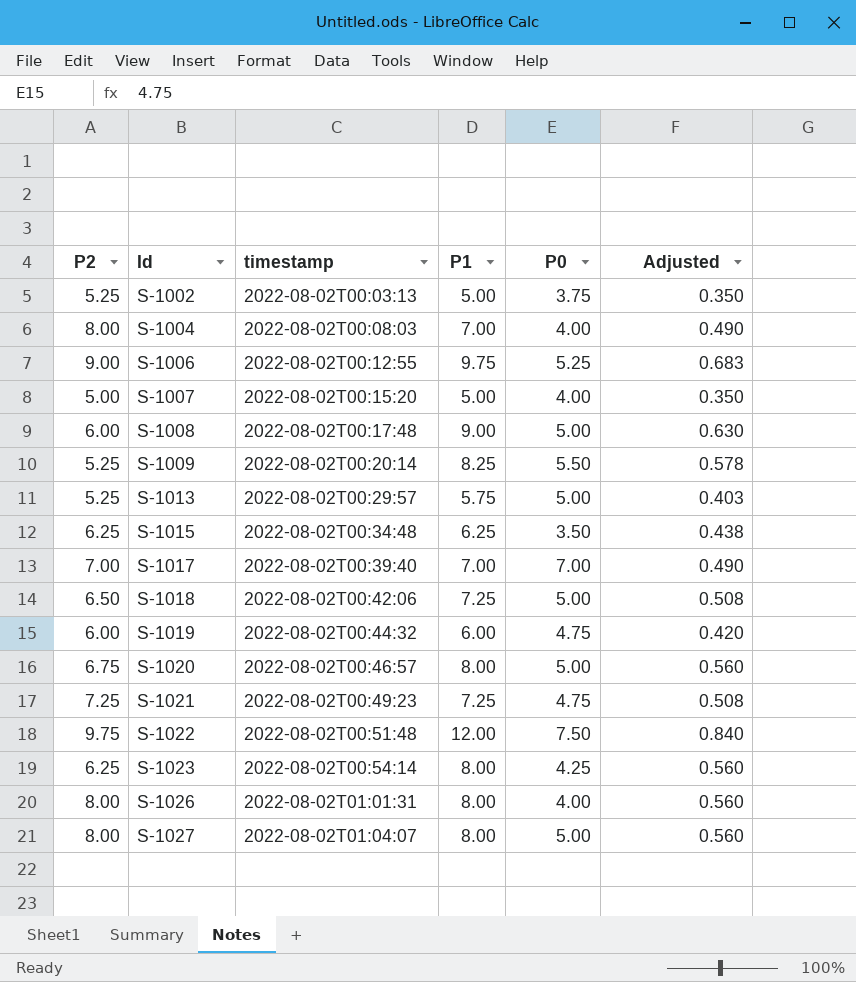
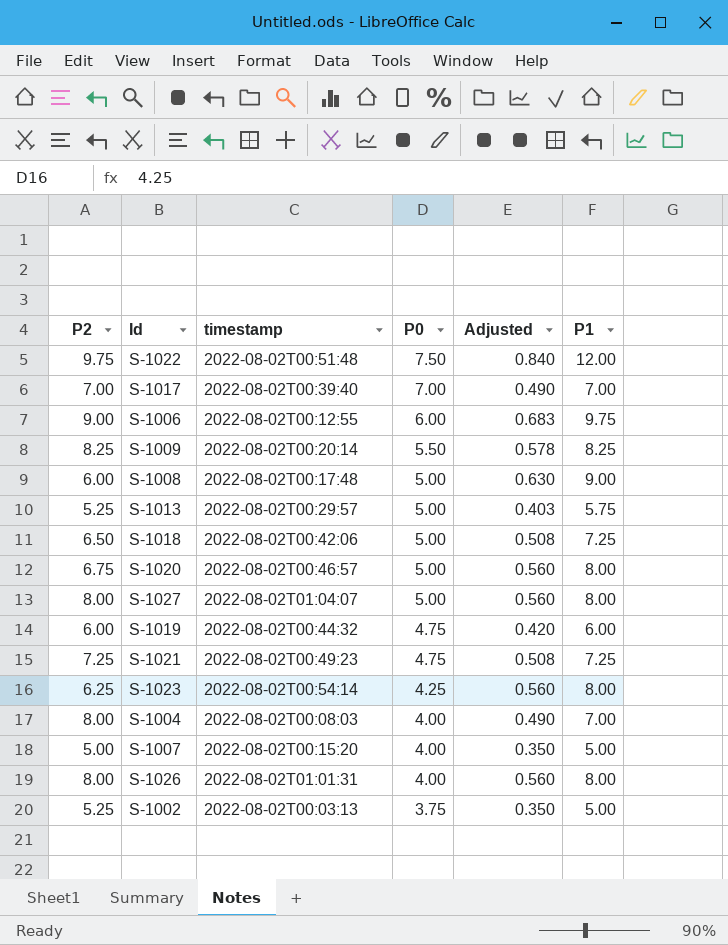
row order: Id ascending -> P0 descending
column P1 | position: 4 -> 6
row S-1015: 6.25 | 2022-08-02T00:34:48 | 6.25 | 3.50 | 0.438 -> none
S-1006 | P0: 5.25 -> 6.00
S-1009 | P2: 5.25 -> 8.25

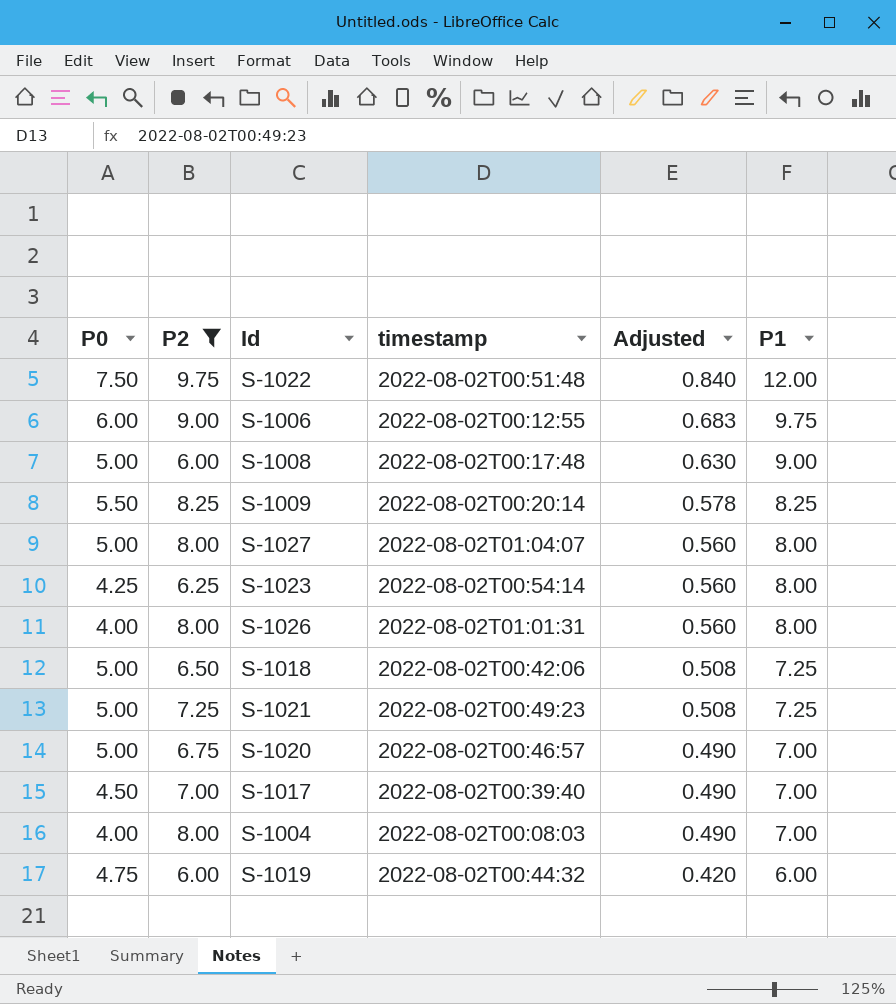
filter: none -> P2 >= 6.00
row order: P0 descending -> Adjusted descending
column P0 | position: 4 -> 1
S-1021 | P0: 4.75 -> 5.00
S-1020 | Adjusted: 0.560 -> 0.490
S-1020 | P1: 8.00 -> 7.00
S-1017 | P0: 7.00 -> 4.50

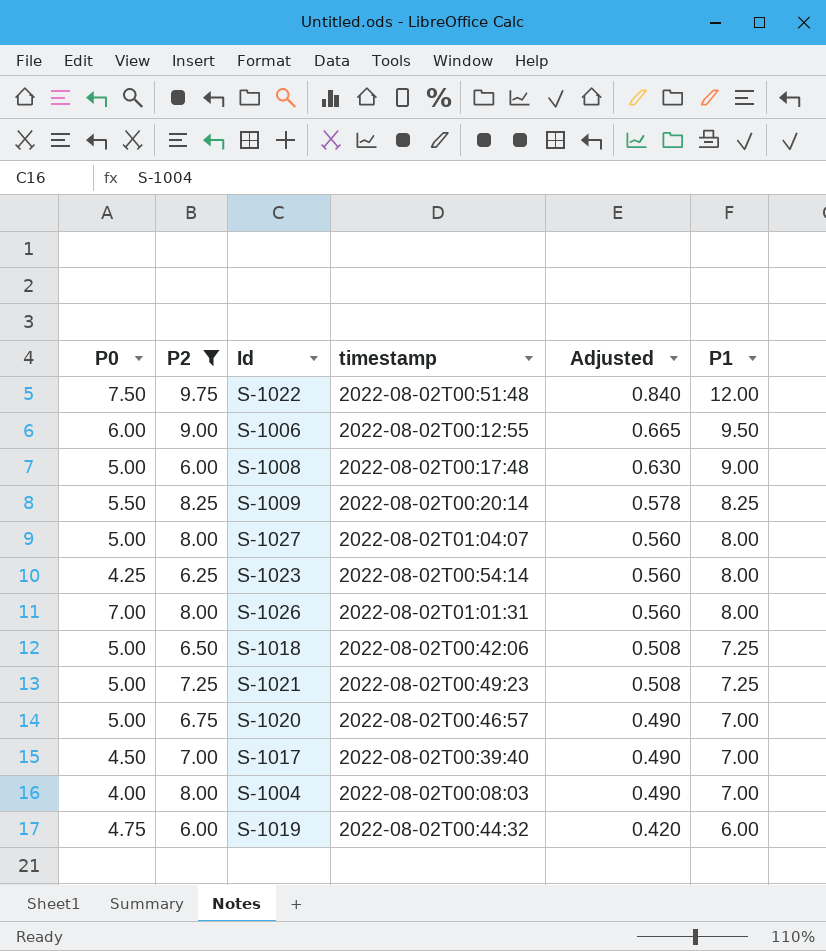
S-1006 | Adjusted: 0.683 -> 0.665
S-1006 | P1: 9.75 -> 9.50
S-1026 | P0: 4.00 -> 7.00

